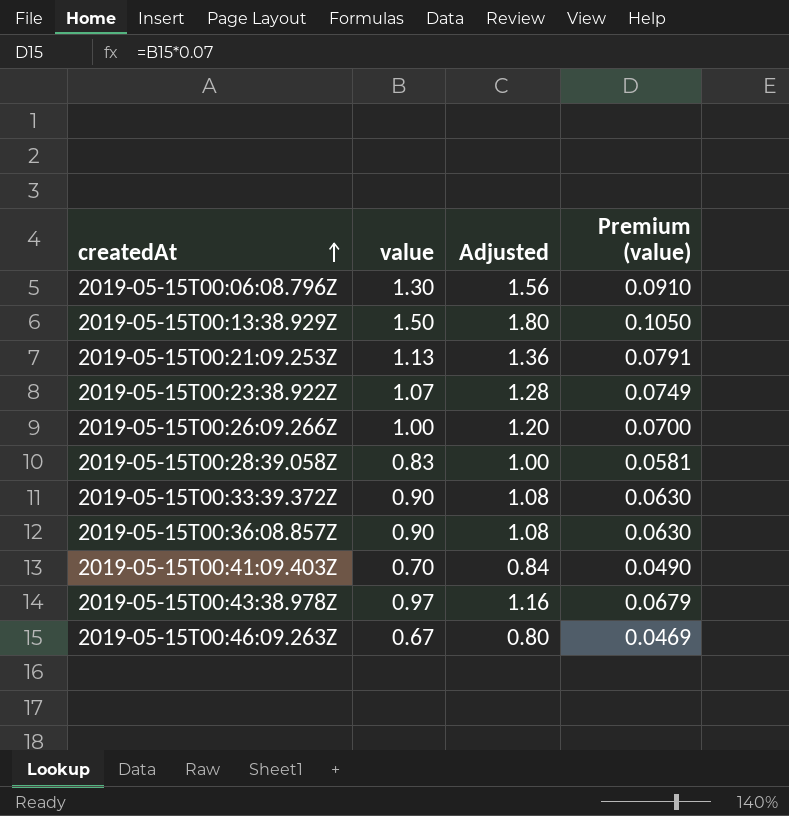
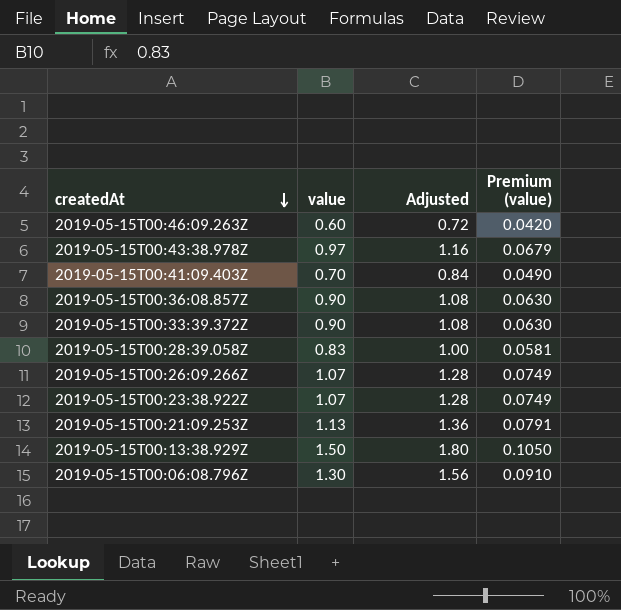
row order: createdAt ascending -> createdAt descending
2019-05-15T00:46:09.263Z | value: 0.67 -> 0.60
2019-05-15T00:46:09.263Z | Adjusted: 0.80 -> 0.72
2019-05-15T00:46:09.263Z | Premium (value): 0.0469 -> 0.0420
2019-05-15T00:26:09.266Z | value: 1.00 -> 1.07
2019-05-15T00:26:09.266Z | Adjusted: 1.20 -> 1.28
2019-05-15T00:26:09.266Z | Premium (value): 0.0700 -> 0.0749

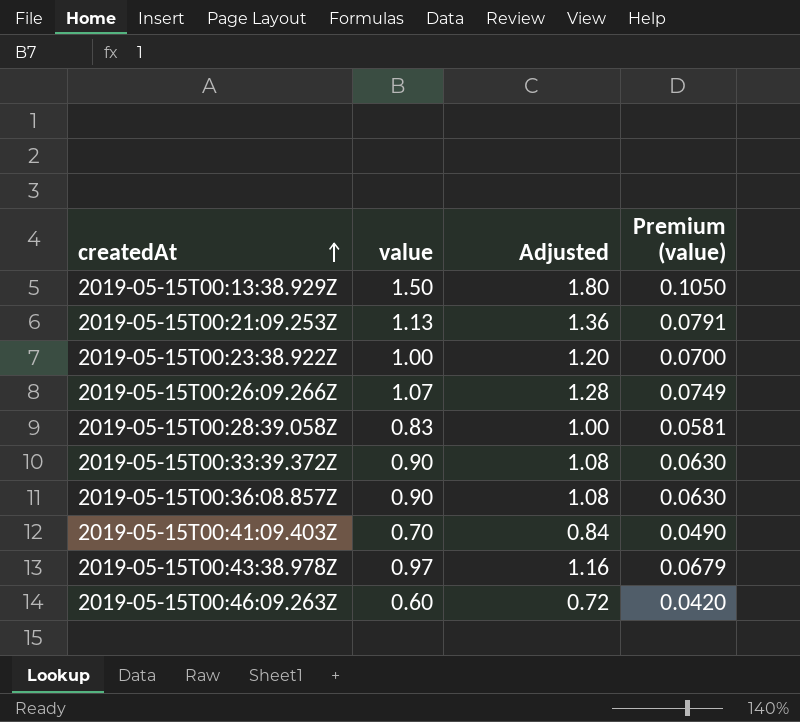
row order: createdAt descending -> createdAt ascending
row 2019-05-15T00:06:08.796Z: 1.30 | 1.56 | 0.0910 -> none
2019-05-15T00:23:38.922Z | value: 1.07 -> 1.00
2019-05-15T00:23:38.922Z | Adjusted: 1.28 -> 1.20
2019-05-15T00:23:38.922Z | Premium (value): 0.0749 -> 0.0700

